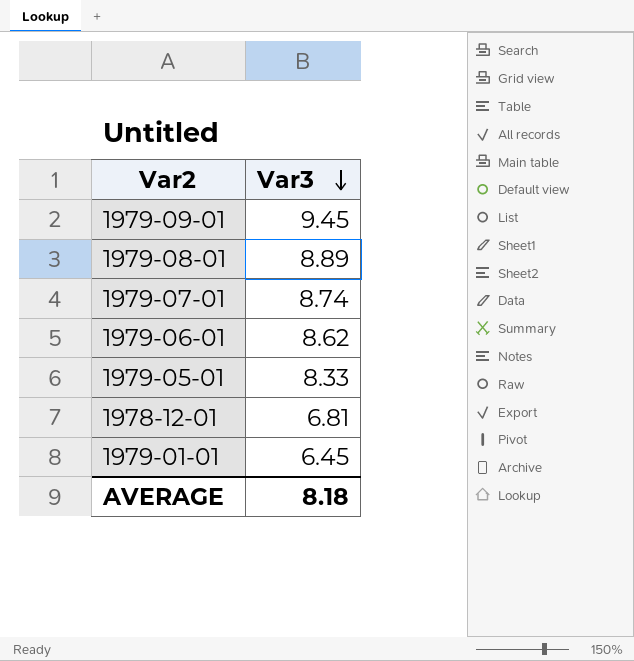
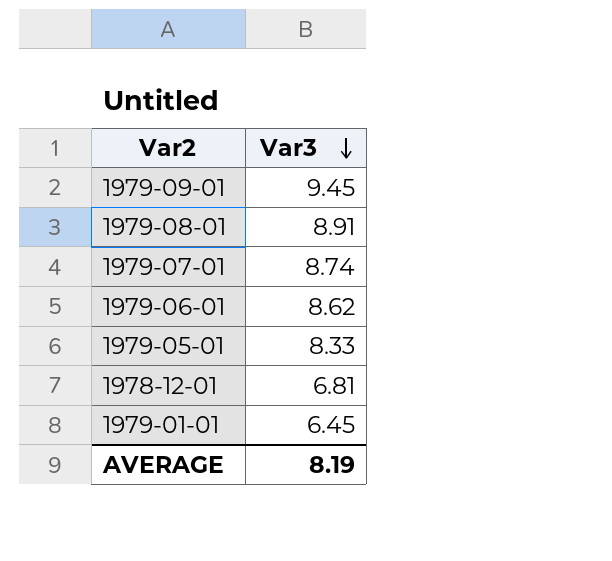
1979-08-01 | Var3: 8.89 -> 8.91
AVERAGE | Var3: 8.18 -> 8.19

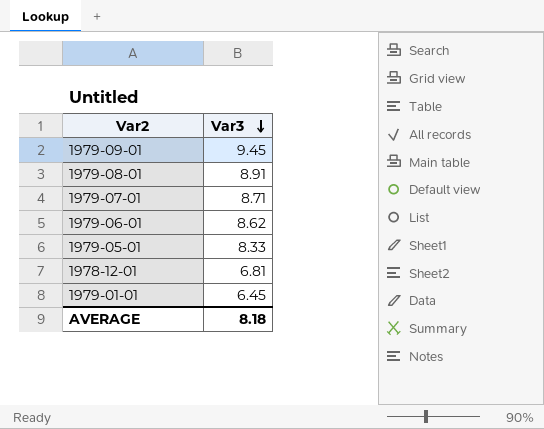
1979-07-01 | Var3: 8.74 -> 8.71
AVERAGE | Var3: 8.19 -> 8.18

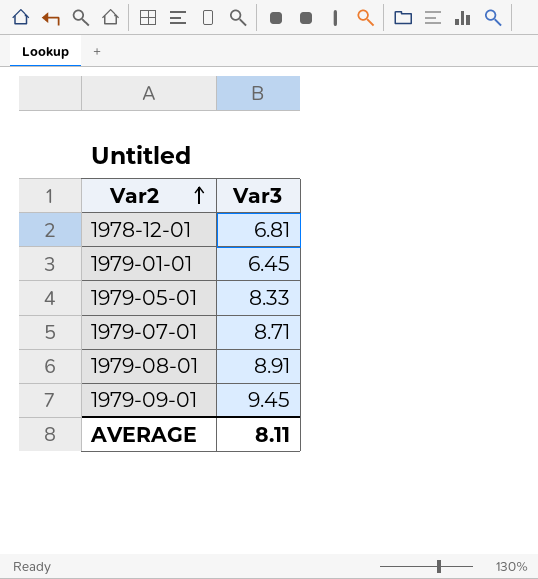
row order: Var3 descending -> Var2 ascending
row 1979-06-01: 8.62 -> none
AVERAGE | Var3: 8.18 -> 8.11

